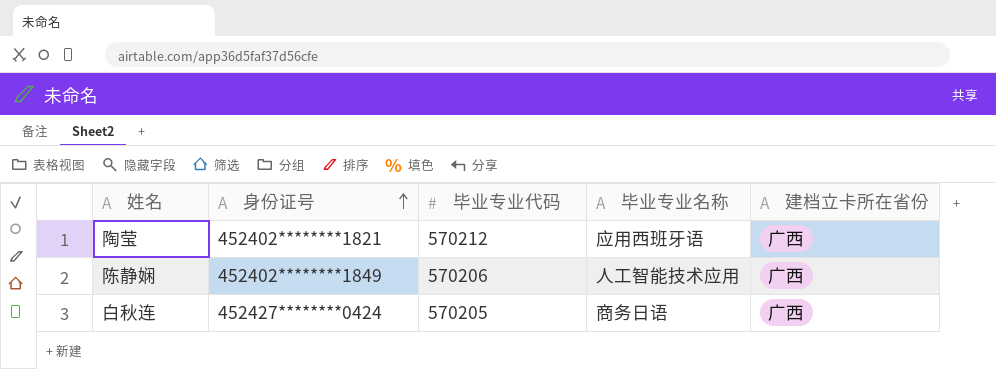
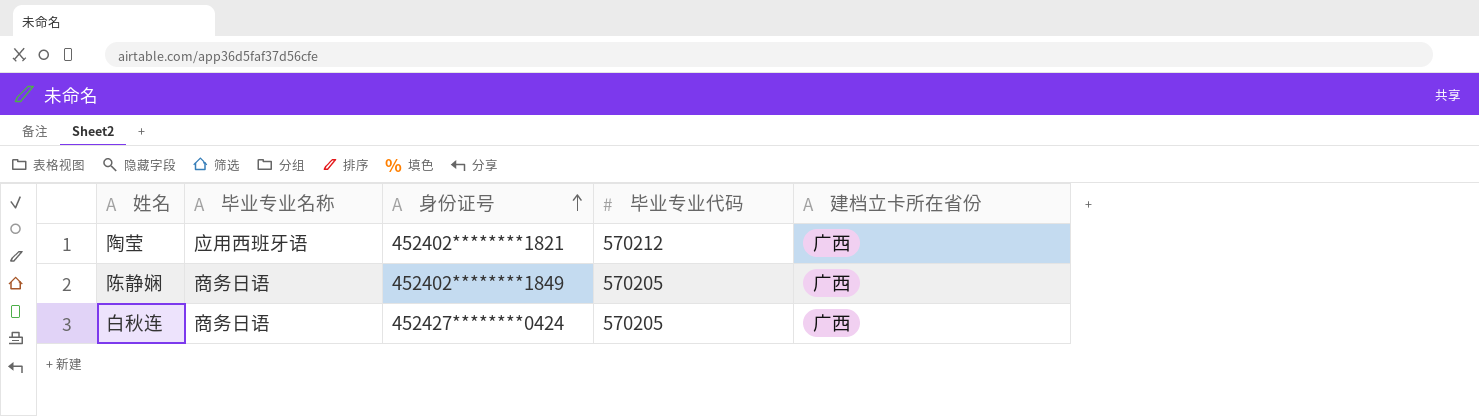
column 毕业专业名称 | position: 4 -> 2
陈静娴 | 毕业专业名称: 人工智能技术应用 -> 商务日语
陈静娴 | 毕业专业代码: 570206 -> 570205

